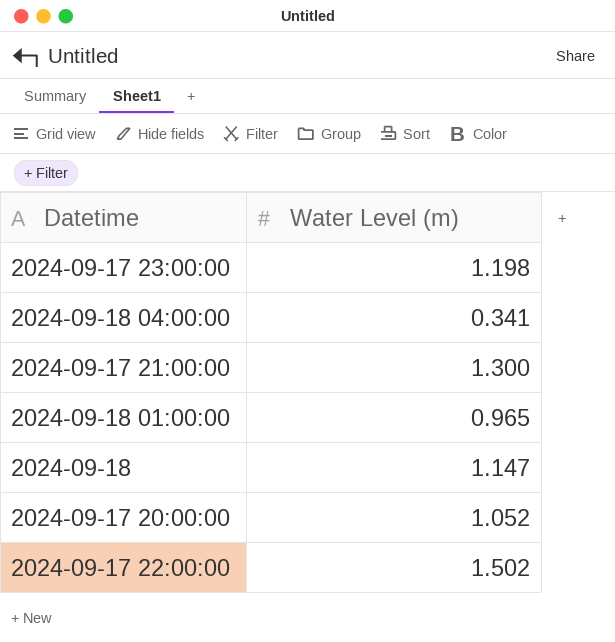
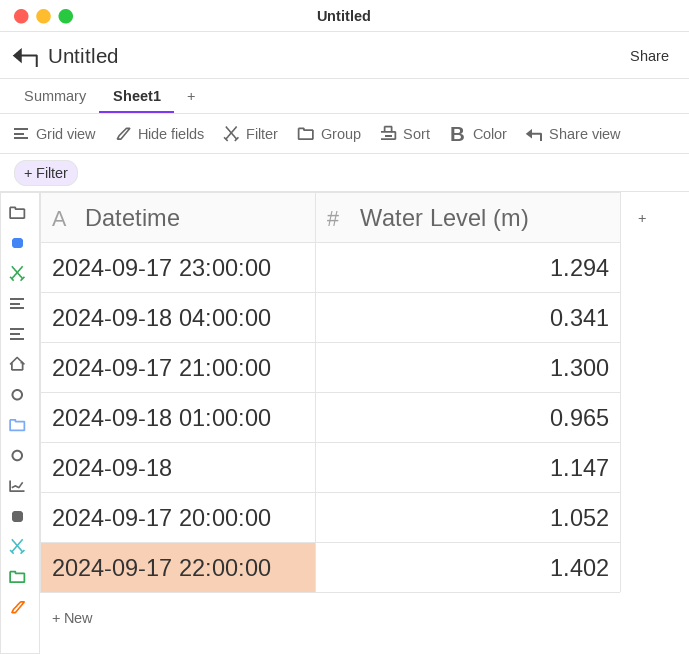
2024-09-17 23:00:00 | Water Level (m): 1.198 -> 1.294
2024-09-17 22:00:00 | Water Level (m): 1.502 -> 1.402

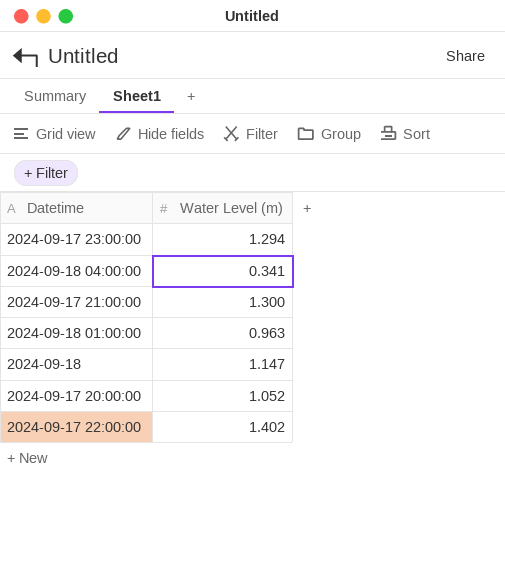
2024-09-18 01:00:00 | Water Level (m): 0.965 -> 0.963

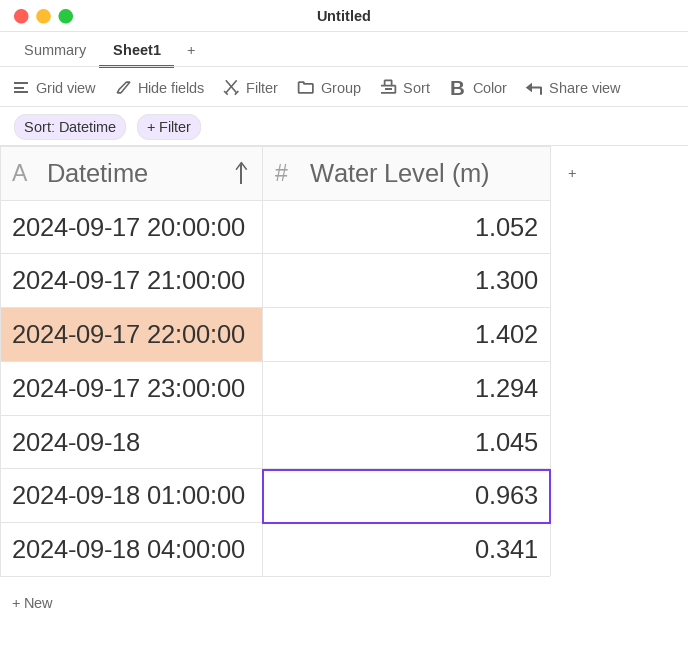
row order: none -> Datetime ascending
2024-09-18 | Water Level (m): 1.147 -> 1.045

